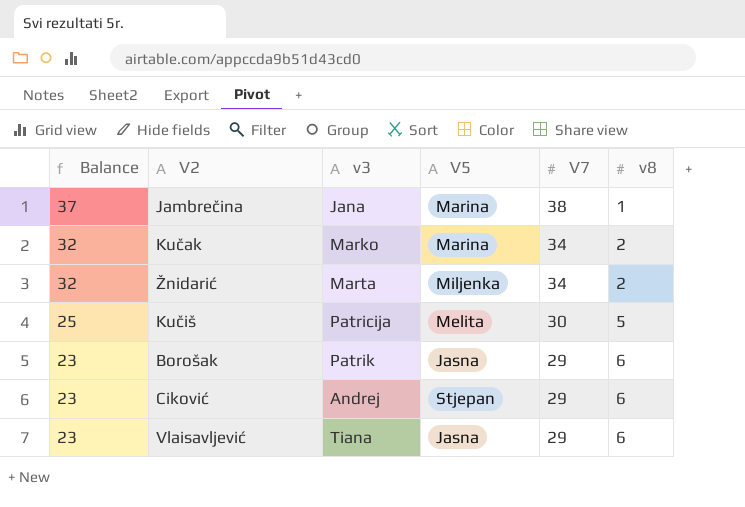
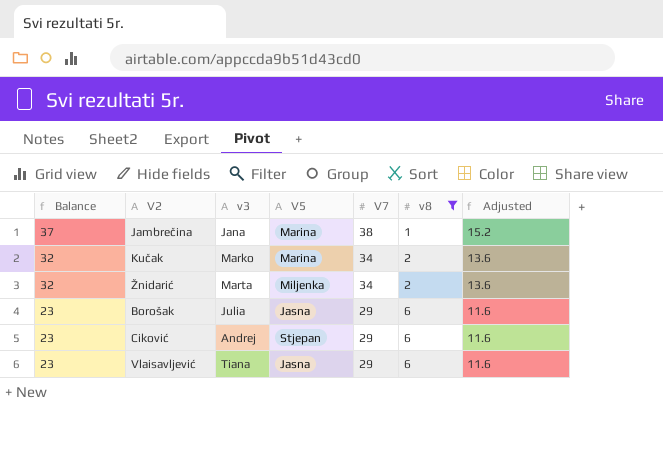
filter: none -> v8 != 5
column Adjusted | formula: none -> [V7] * 0.4
Borošak | v3: Patrik -> Julia

